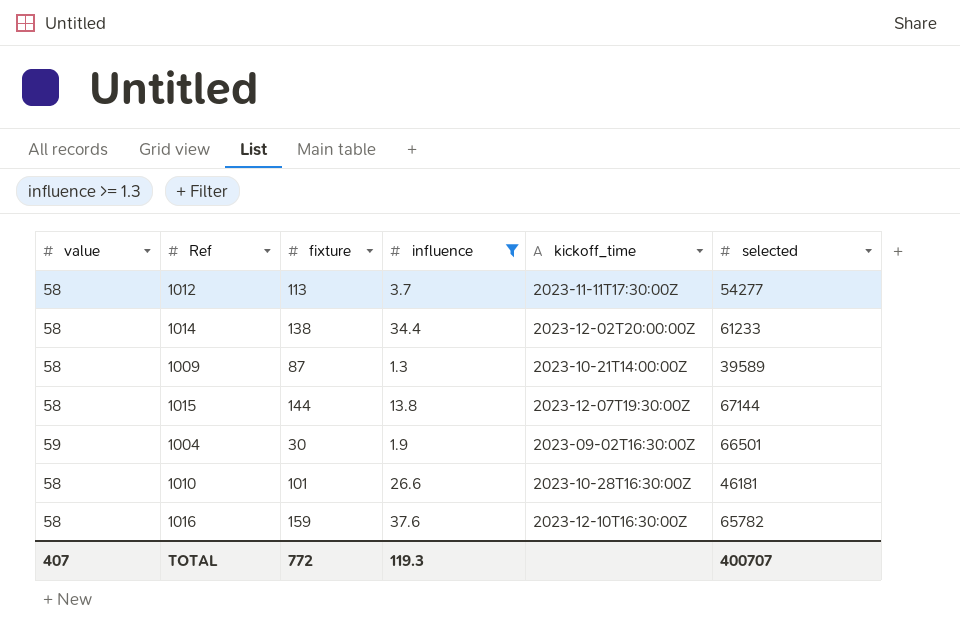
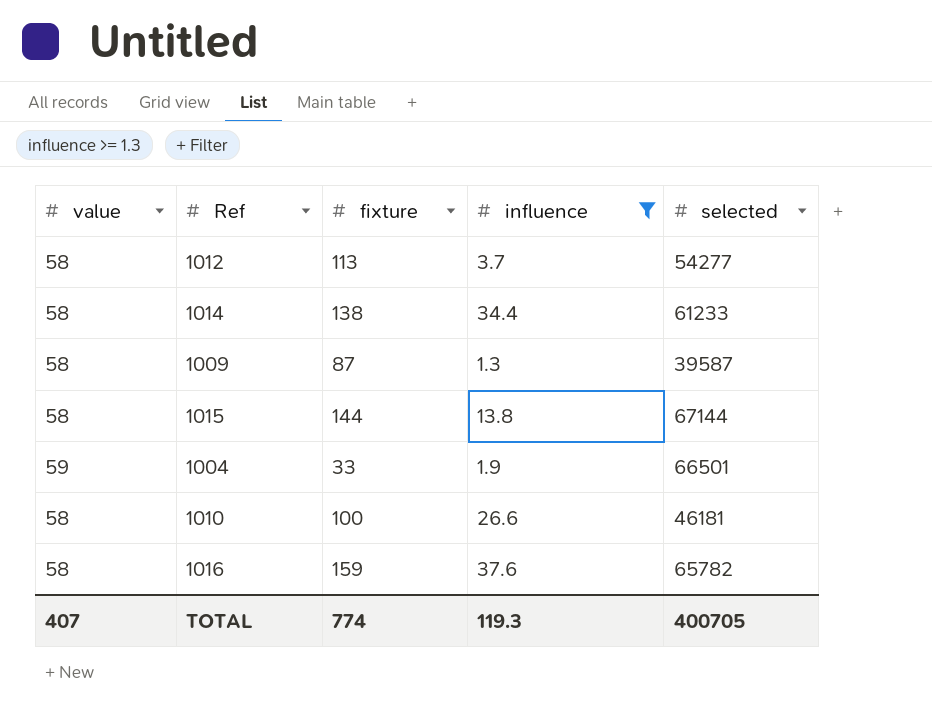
column kickoff_time | position: 5 -> none
1009 | selected: 39589 -> 39587
1004 | fixture: 30 -> 33
1010 | fixture: 101 -> 100
TOTAL | fixture: 772 -> 774
TOTAL | selected: 400707 -> 400705

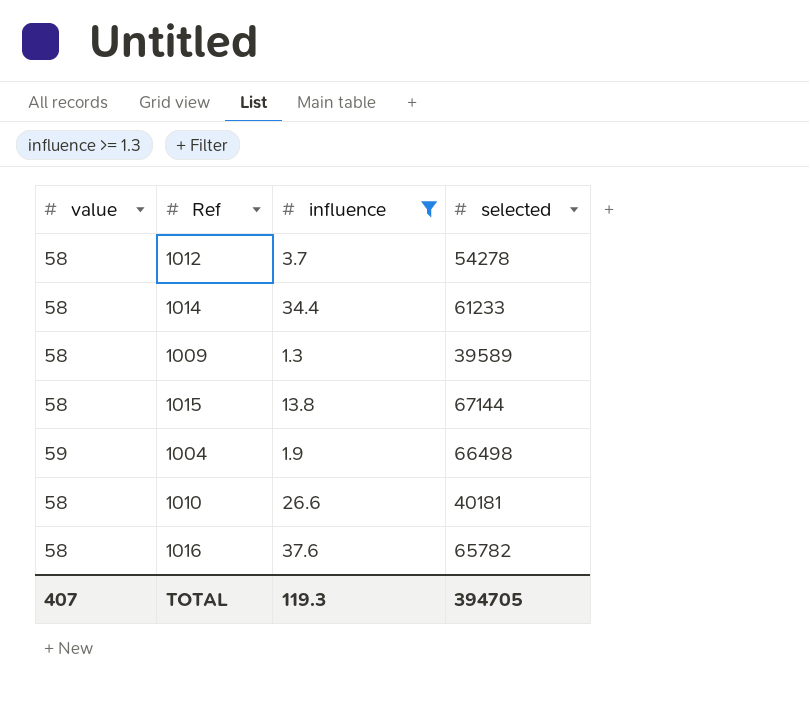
column fixture | position: 3 -> none
1012 | selected: 54277 -> 54278
1009 | selected: 39587 -> 39589
1004 | selected: 66501 -> 66498
1010 | selected: 46181 -> 40181
TOTAL | selected: 400705 -> 394705

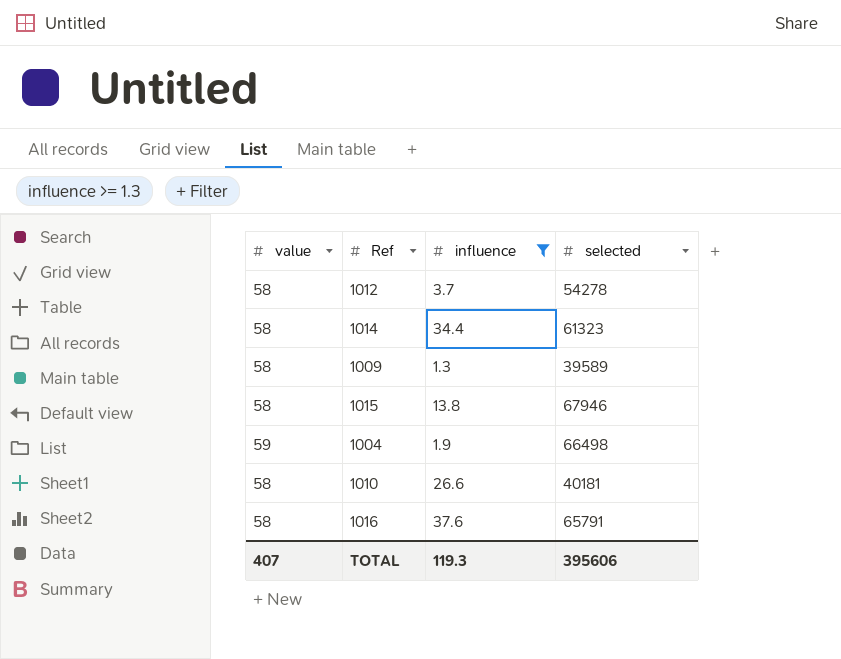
1014 | selected: 61233 -> 61323
1015 | selected: 67144 -> 67946
1016 | selected: 65782 -> 65791
TOTAL | selected: 394705 -> 395606

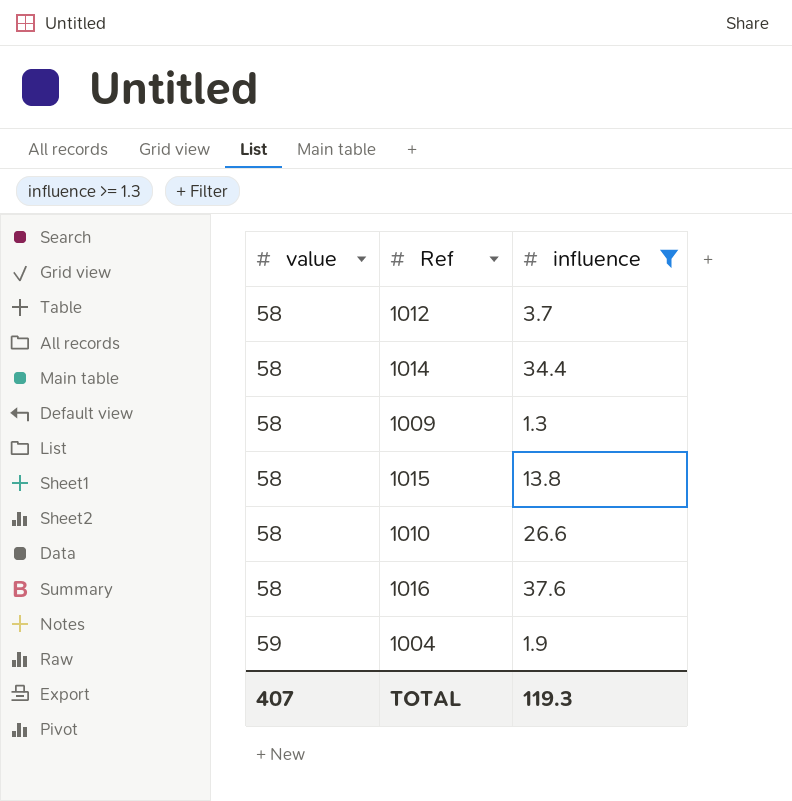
row order: none -> value ascending
column selected | position: 4 -> none

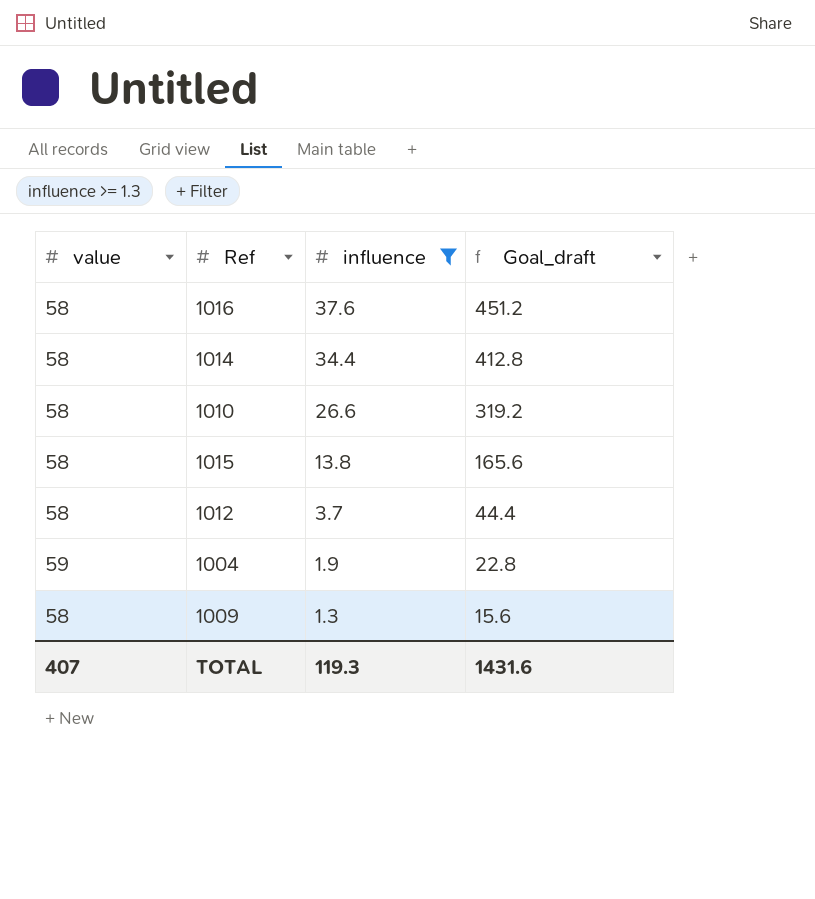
row order: value ascending -> influence descending
column Goal_draft | formula: none -> [influence] * 12

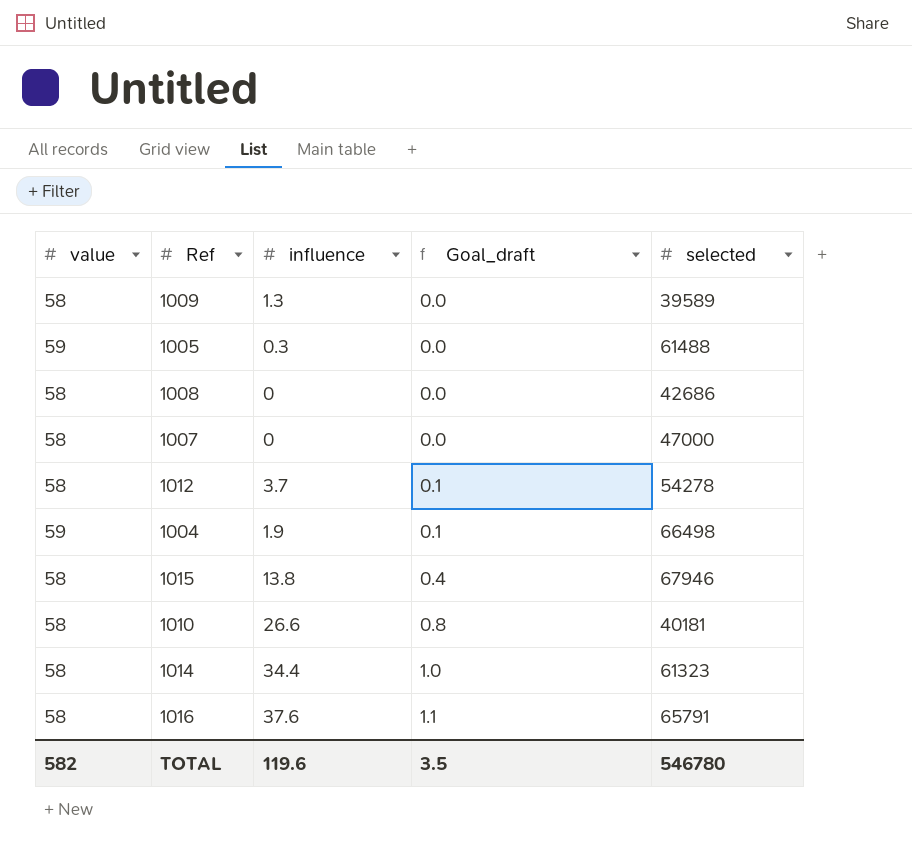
filter: influence >= 1.3 -> none
row order: influence descending -> Goal_draft ascending
column Goal_draft | formula: [influence] * 12 -> [influence] * 0.03
column selected | position: none -> 5
TOTAL | value: 407 -> 582
TOTAL | influence: 119.3 -> 119.6
TOTAL | Goal_draft: 1431.6 -> 3.5

